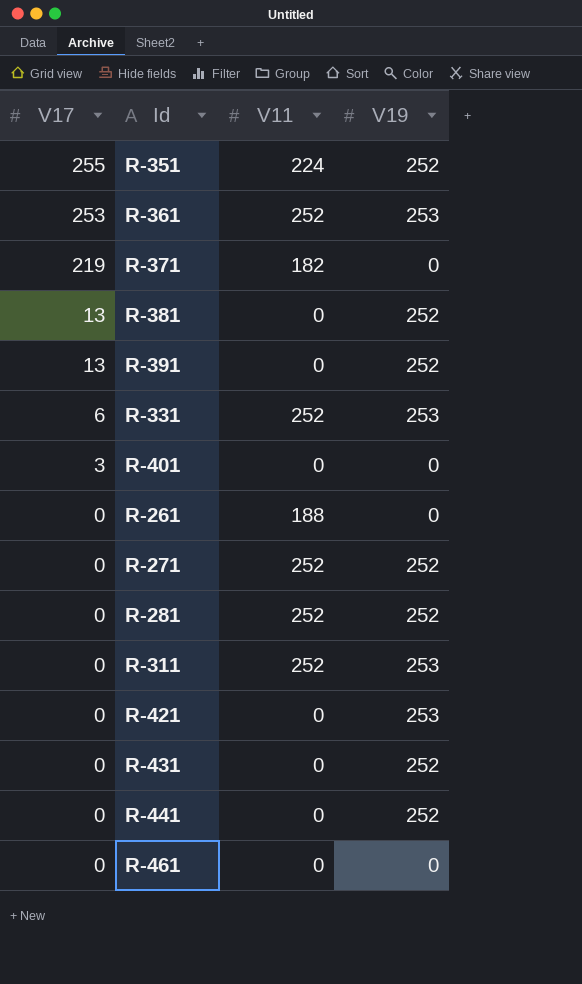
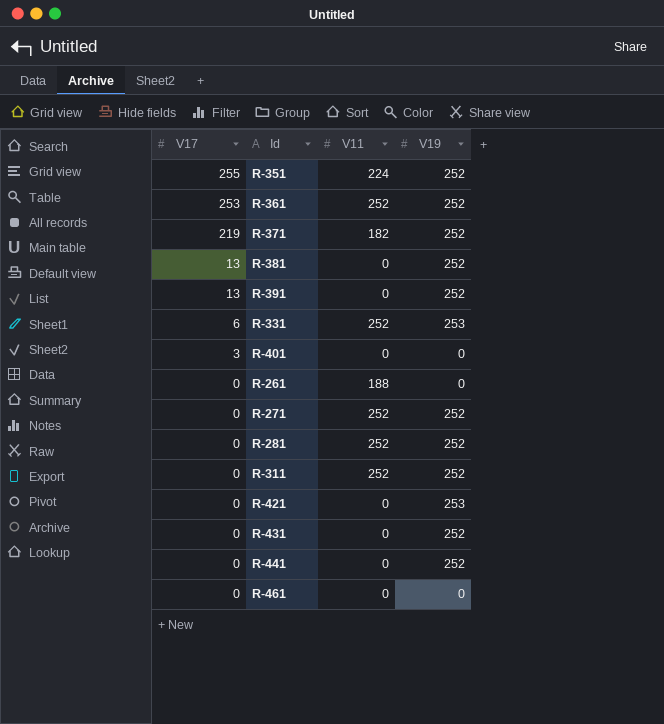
R-361 | V19: 253 -> 252
R-371 | V19: 0 -> 252
R-311 | V19: 253 -> 252

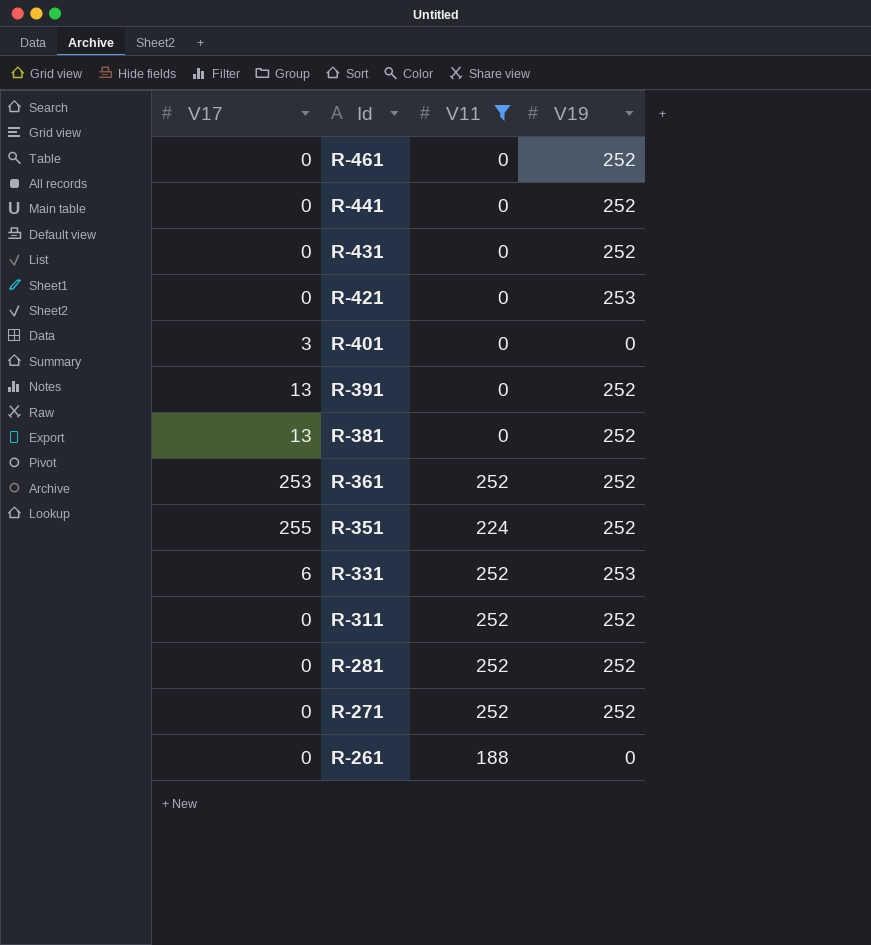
filter: none -> V11 != 182
row order: V17 descending -> Id descending
R-461 | V19: 0 -> 252

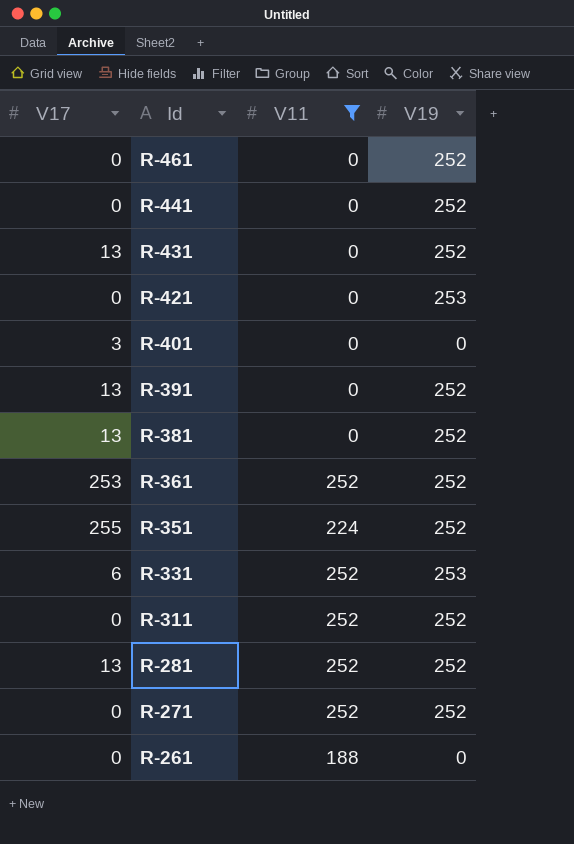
R-431 | V17: 0 -> 13
R-281 | V17: 0 -> 13

